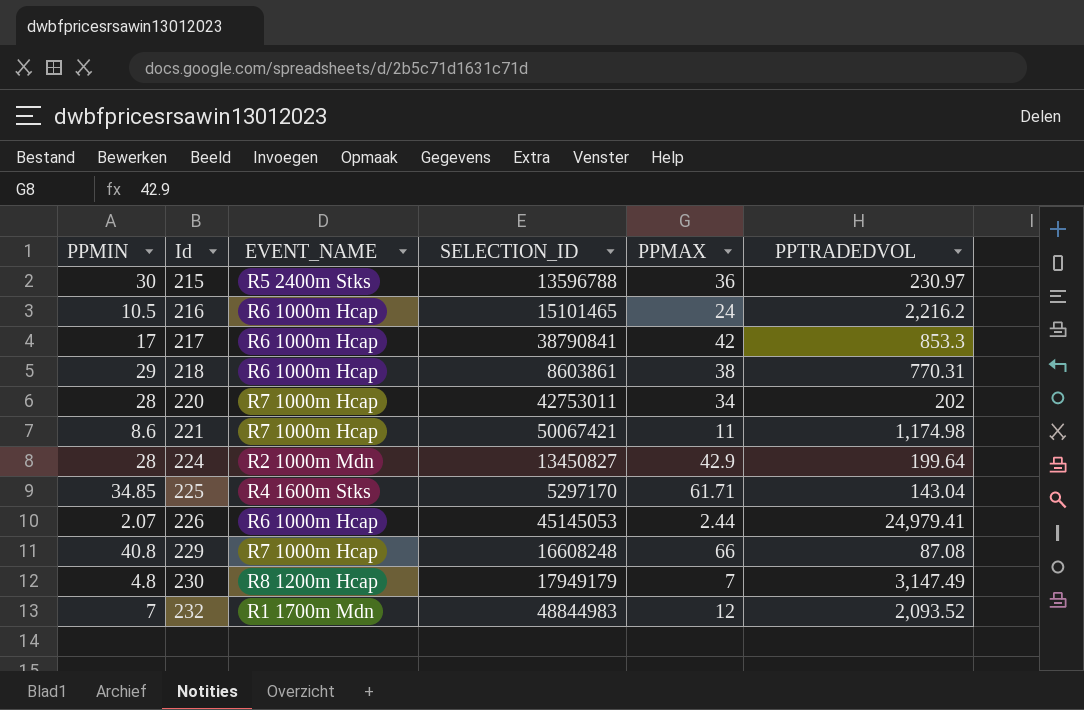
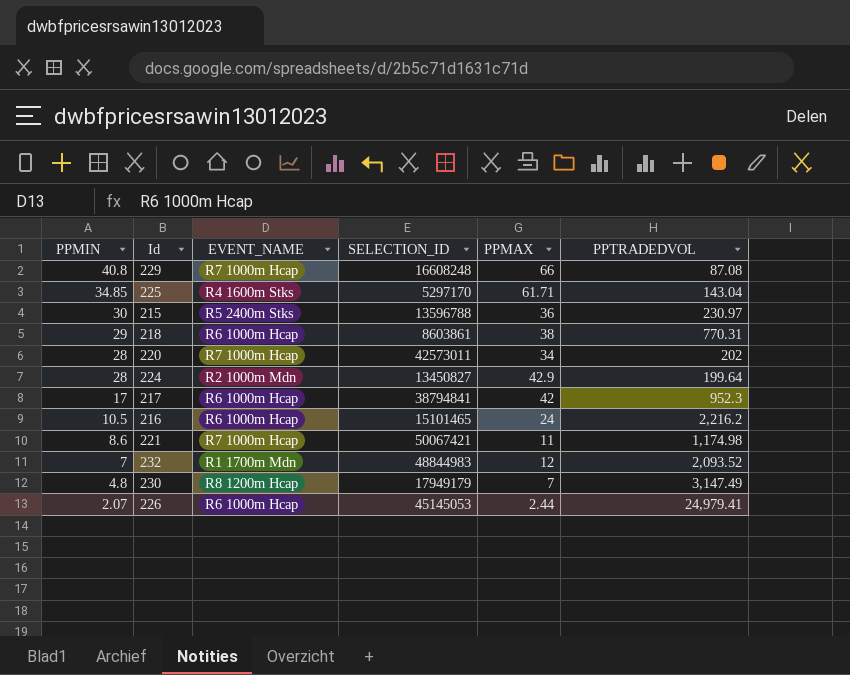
row order: Id ascending -> PPMIN descending
220 | SELECTION_ID: 42753011 -> 42573011
217 | SELECTION_ID: 38790841 -> 38794841
217 | PPTRADEDVOL: 853.3 -> 952.3

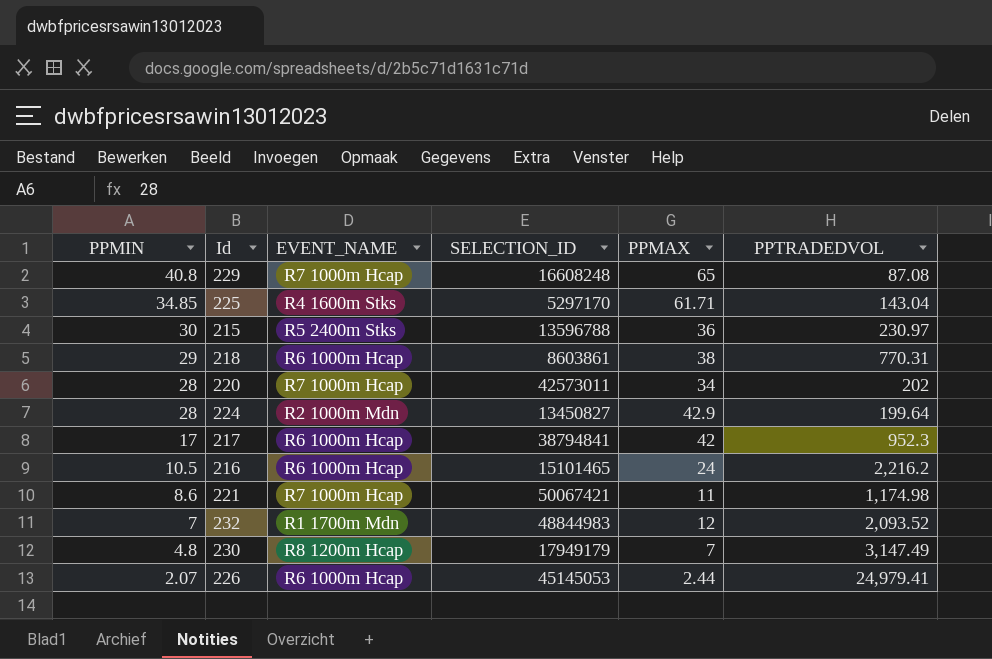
229 | PPMAX: 66 -> 65

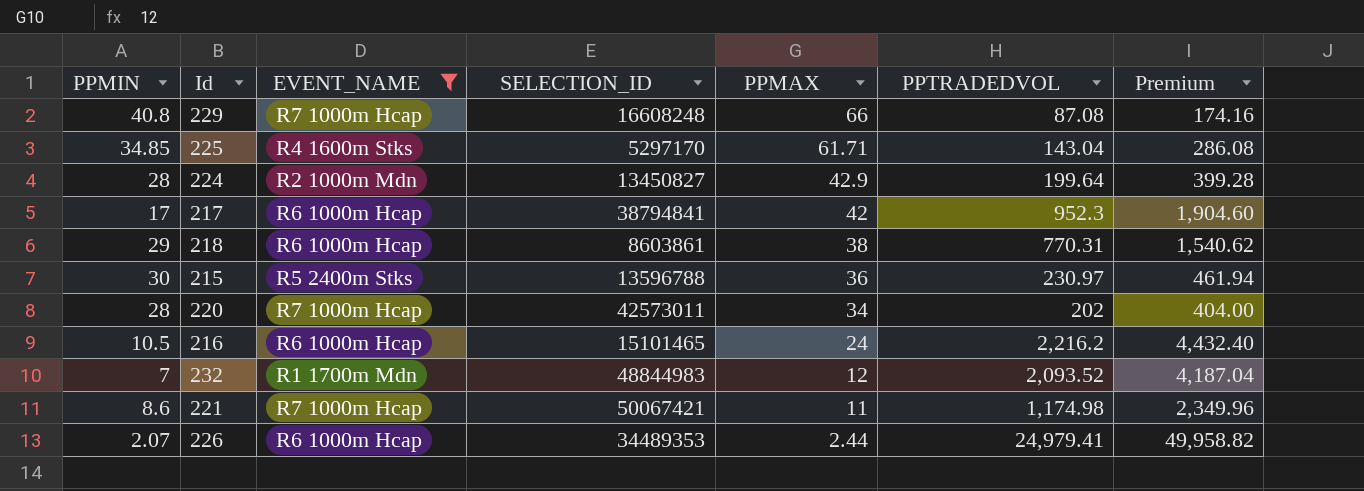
filter: none -> EVENT_NAME != R8 1200m Hcap
row order: PPMIN descending -> PPMAX descending
column Premium | formula: none -> [PPTRADEDVOL] * 2
229 | PPMAX: 65 -> 66
226 | SELECTION_ID: 45145053 -> 34489353

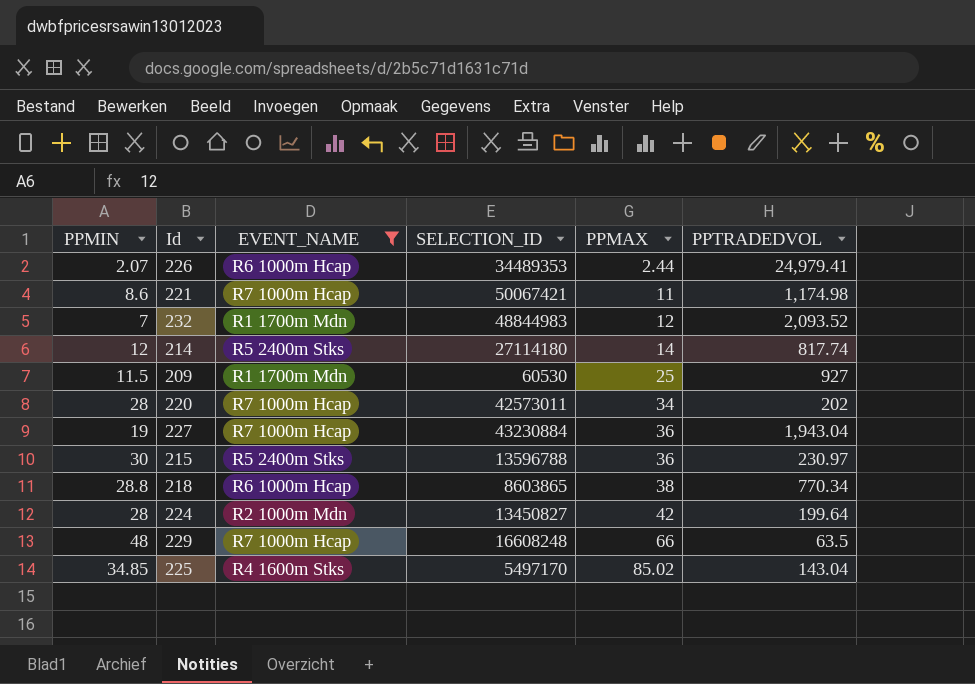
row order: PPMAX descending -> PPMAX ascending
column Premium | formula: [PPTRADEDVOL] * 2 -> none
row 217: 17 | R6 1000m Hcap | 38794841 | 42 | 952.3 | 1,904.60 -> none
row 216: 10.5 | R6 1000m Hcap | 15101465 | 24 | 2,216.2 | 4,432.40 -> none
row 214: none -> 12 | R5 2400m Stks | 27114180 | 14 | 817.74
row 209: none -> 11.5 | R1 1700m Mdn | 60530 | 25 | 927
row 227: none -> 19 | R7 1000m Hcap | 43230884 | 36 | 1,943.04
218 | PPMIN: 29 -> 28.8
218 | SELECTION_ID: 8603861 -> 8603865
218 | PPTRADEDVOL: 770.31 -> 770.34
224 | PPMAX: 42.9 -> 42
229 | PPMIN: 40.8 -> 48
229 | PPTRADEDVOL: 87.08 -> 63.5
225 | SELECTION_ID: 5297170 -> 5497170
225 | PPMAX: 61.71 -> 85.02

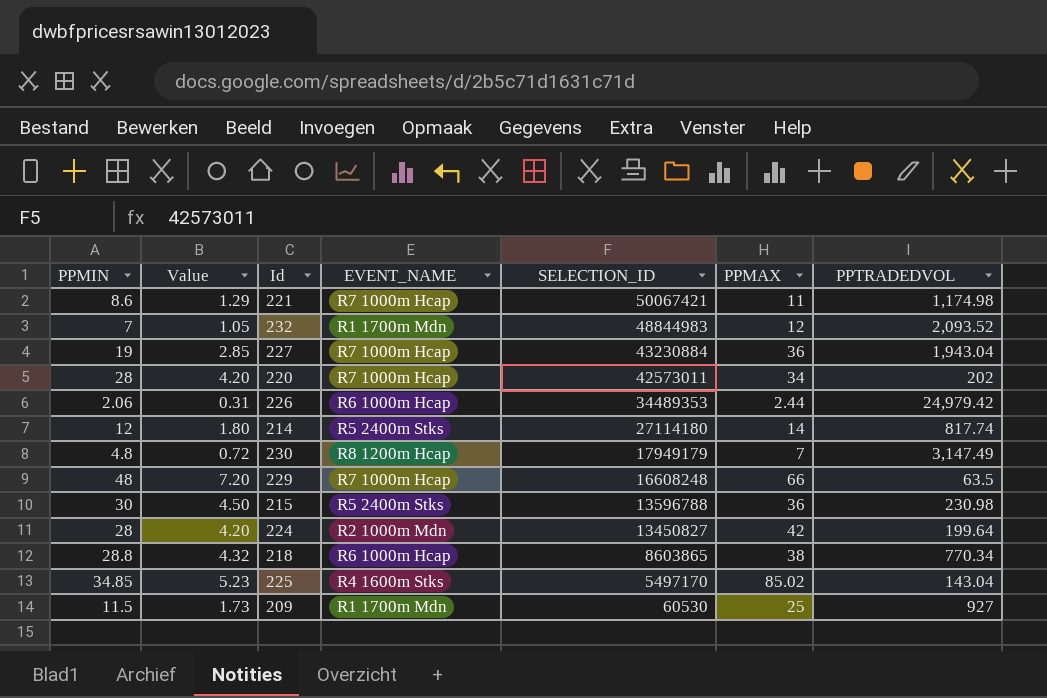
filter: EVENT_NAME != R8 1200m Hcap -> none
row order: PPMAX ascending -> SELECTION_ID descending
column Value | formula: none -> [PPMIN] * 0.15
226 | PPMIN: 2.07 -> 2.06
226 | PPTRADEDVOL: 24,979.41 -> 24,979.42
215 | PPTRADEDVOL: 230.97 -> 230.98

